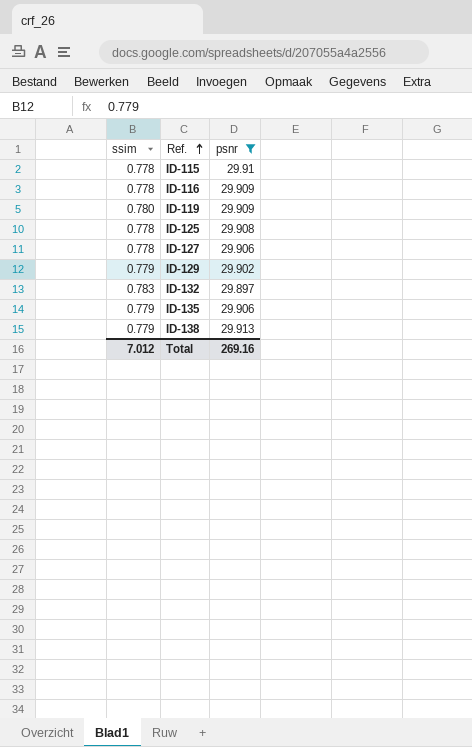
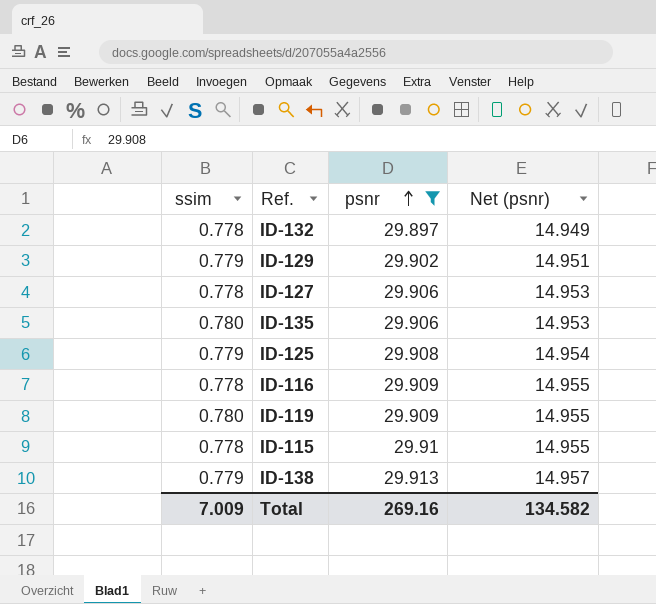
row order: Ref. ascending -> psnr ascending
column Net (psnr) | formula: none -> [psnr] * 0.5
ID-132 | ssim: 0.783 -> 0.778
ID-135 | ssim: 0.779 -> 0.780
ID-125 | ssim: 0.778 -> 0.779
Total | ssim: 7.012 -> 7.009

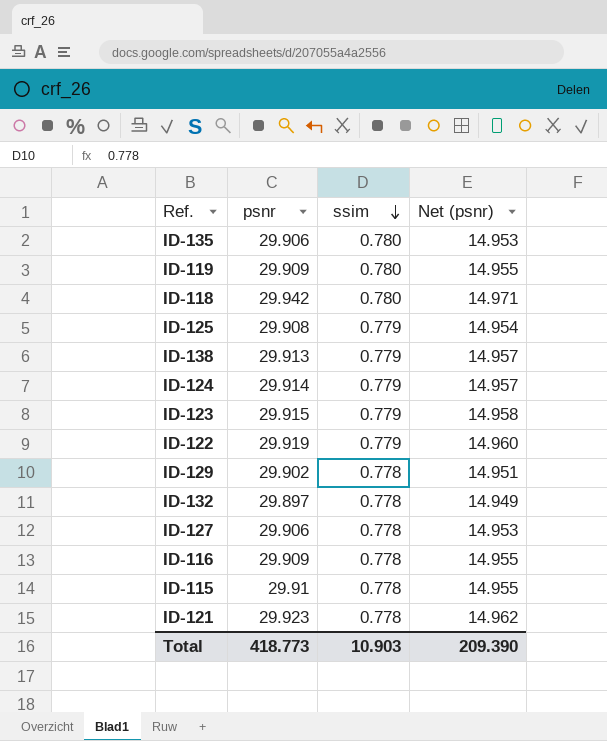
filter: psnr <= 29.913 -> none
row order: psnr ascending -> ssim descending
column ssim | position: 1 -> 3
ID-129 | ssim: 0.779 -> 0.778
Total | psnr: 269.16 -> 418.773
Total | ssim: 7.009 -> 10.903
Total | Net (psnr): 134.582 -> 209.390

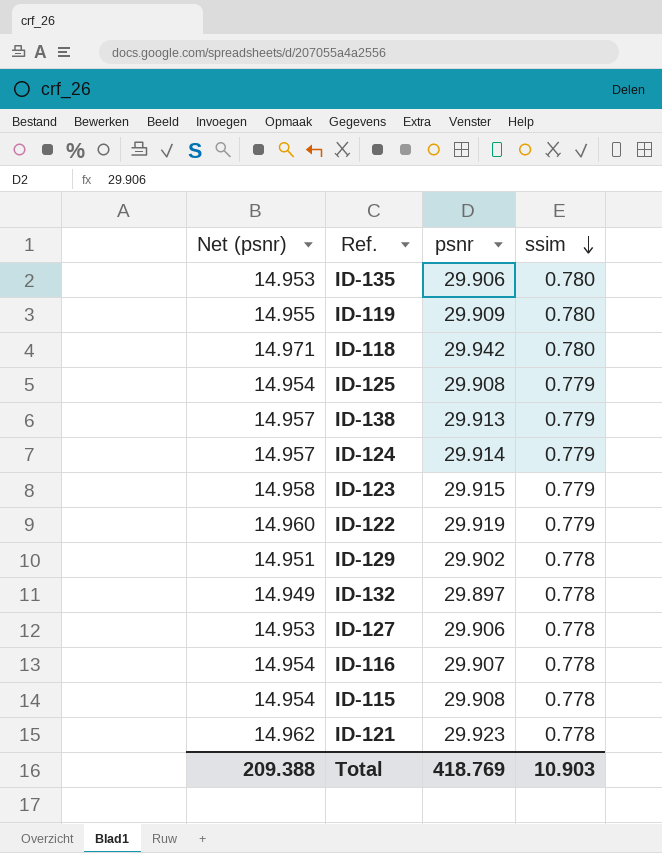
column Net (psnr) | position: 4 -> 1
ID-116 | Net (psnr): 14.955 -> 14.954
ID-116 | psnr: 29.909 -> 29.907
ID-115 | Net (psnr): 14.955 -> 14.954
ID-115 | psnr: 29.91 -> 29.908
Total | Net (psnr): 209.390 -> 209.388
Total | psnr: 418.773 -> 418.769

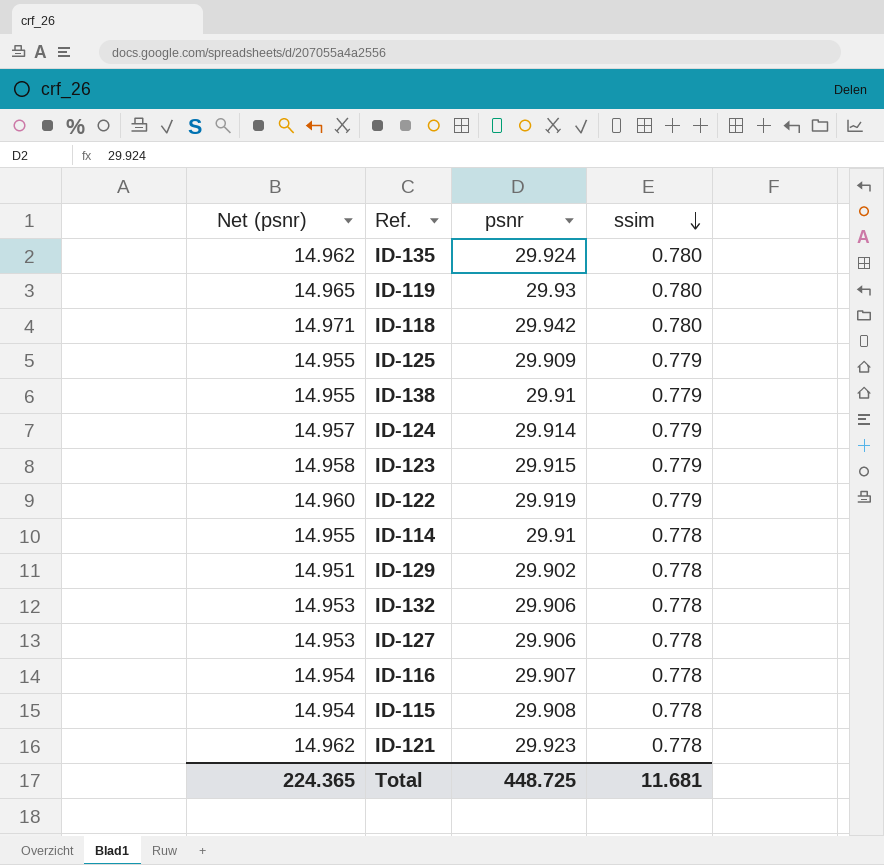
ID-135 | Net (psnr): 14.953 -> 14.962
ID-135 | psnr: 29.906 -> 29.924
ID-119 | Net (psnr): 14.955 -> 14.965
ID-119 | psnr: 29.909 -> 29.93
ID-125 | Net (psnr): 14.954 -> 14.955
ID-125 | psnr: 29.908 -> 29.909
ID-138 | Net (psnr): 14.957 -> 14.955
ID-138 | psnr: 29.913 -> 29.91
row ID-114: none -> 14.955 | 29.91 | 0.778
ID-132 | Net (psnr): 14.949 -> 14.953
ID-132 | psnr: 29.897 -> 29.906
Total | Net (psnr): 209.388 -> 224.365
Total | psnr: 418.769 -> 448.725
Total | ssim: 10.903 -> 11.681

